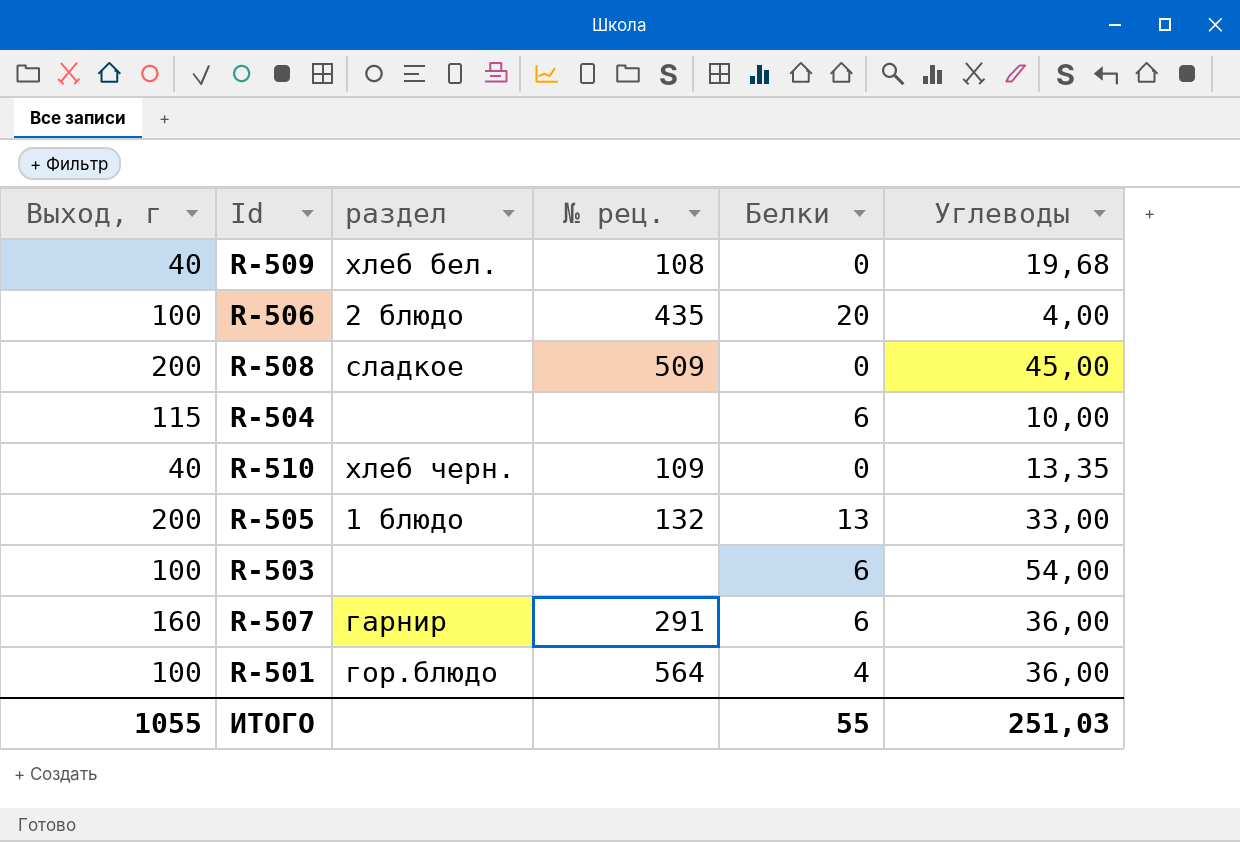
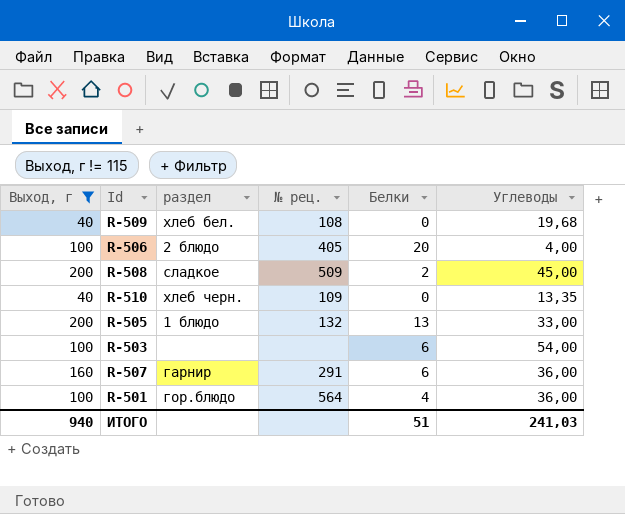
filter: none -> Выход, г != 115
R-506 | № рец.: 435 -> 405
R-508 | Белки: 0 -> 2
ИТОГО | Выход, г: 1055 -> 940
ИТОГО | Белки: 55 -> 51
ИТОГО | Углеводы: 251,03 -> 241,03

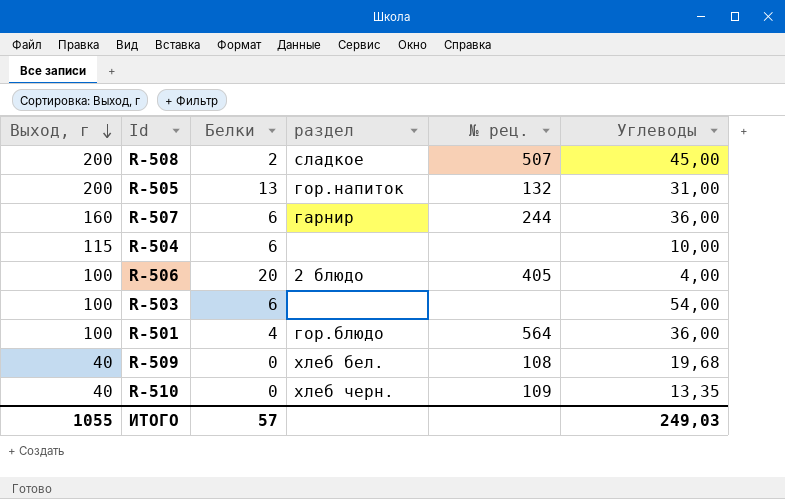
filter: Выход, г != 115 -> none
row order: none -> Выход, г descending
column Белки | position: 5 -> 3
R-508 | № рец.: 509 -> 507
R-505 | раздел: 1 блюдо -> гор.напиток
R-505 | Углеводы: 33,00 -> 31,00
R-507 | № рец.: 291 -> 244
ИТОГО | Выход, г: 940 -> 1055
ИТОГО | Белки: 51 -> 57
ИТОГО | Углеводы: 241,03 -> 249,03

